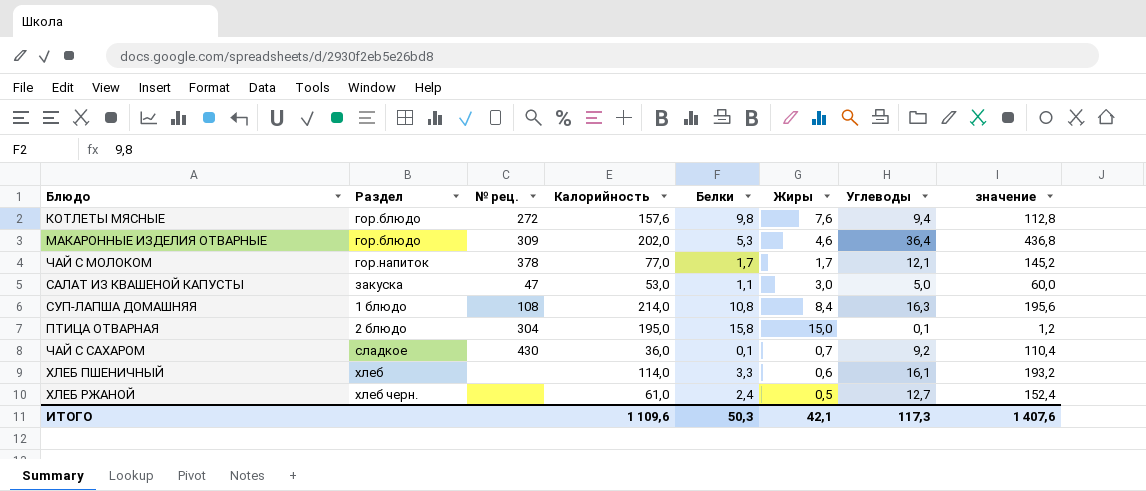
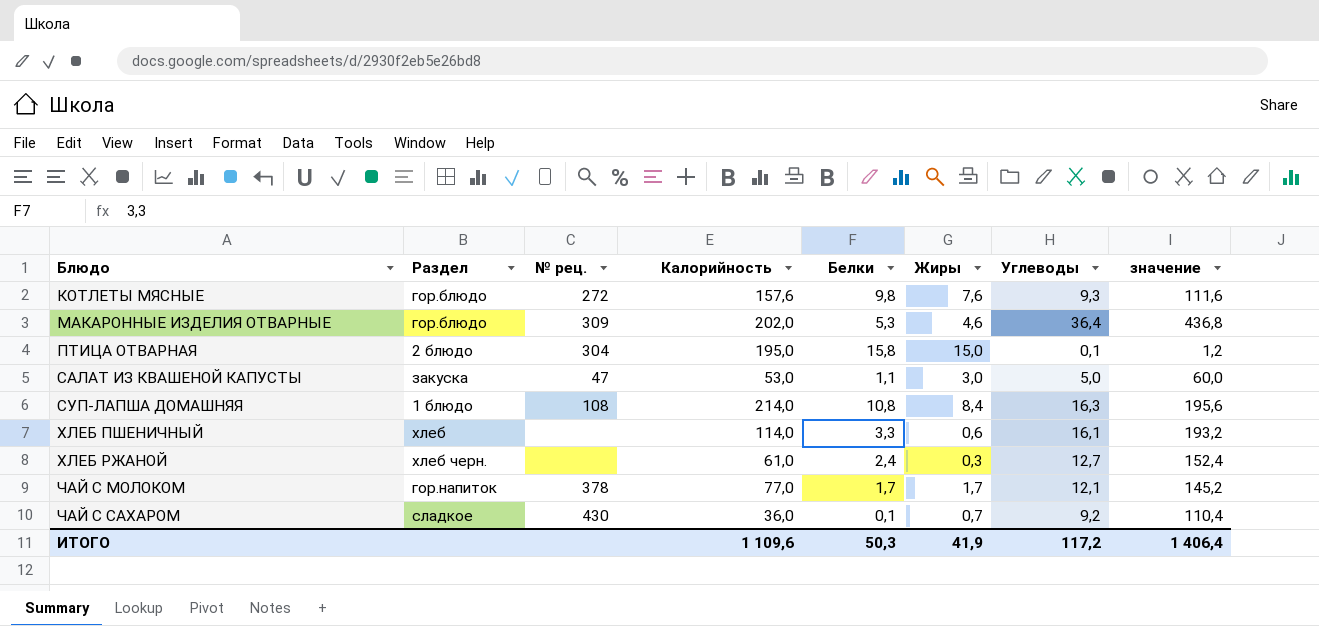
row order: none -> Блюдо ascending
КОТЛЕТЫ МЯСНЫЕ | Углеводы: 9,4 -> 9,3
КОТЛЕТЫ МЯСНЫЕ | значение: 112,8 -> 111,6
ХЛЕБ РЖАНОЙ | Жиры: 0,5 -> 0,3
ИТОГО | Жиры: 42,1 -> 41,9
ИТОГО | Углеводы: 117,3 -> 117,2
ИТОГО | значение: 1 407,6 -> 1 406,4

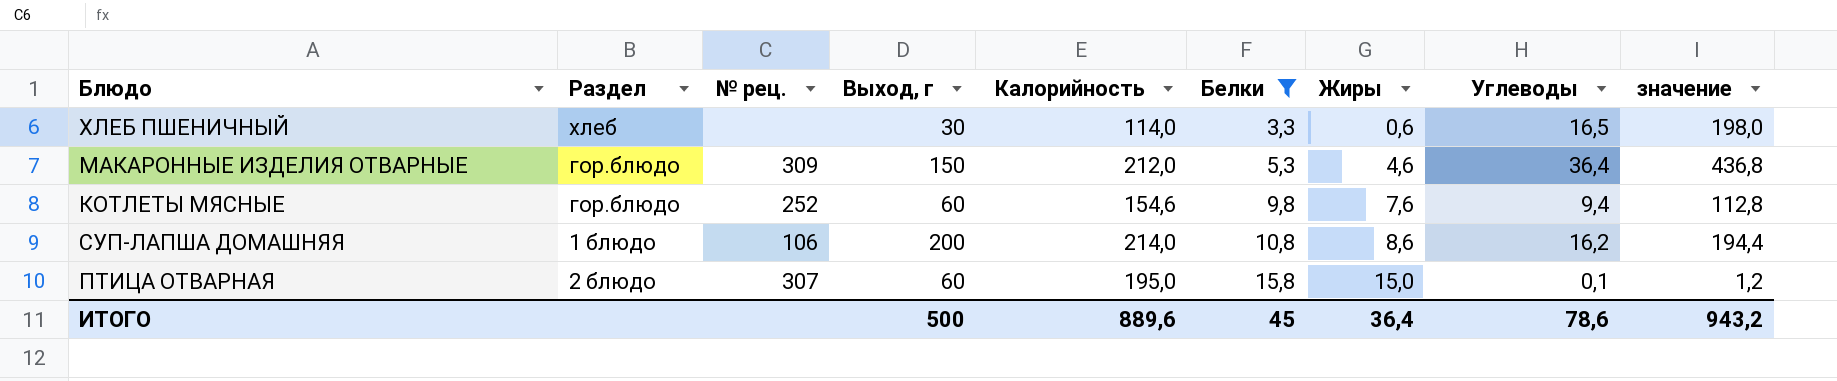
filter: none -> Белки >= 3,3
row order: Блюдо ascending -> Белки ascending
column Выход, г | position: none -> 4
ХЛЕБ ПШЕНИЧНЫЙ | Углеводы: 16,1 -> 16,5
ХЛЕБ ПШЕНИЧНЫЙ | значение: 193,2 -> 198,0
МАКАРОННЫЕ ИЗДЕЛИЯ ОТВАРНЫЕ | Калорийность: 202,0 -> 212,0
КОТЛЕТЫ МЯСНЫЕ | № рец.: 272 -> 252
КОТЛЕТЫ МЯСНЫЕ | Калорийность: 157,6 -> 154,6
КОТЛЕТЫ МЯСНЫЕ | Углеводы: 9,3 -> 9,4
КОТЛЕТЫ МЯСНЫЕ | значение: 111,6 -> 112,8
СУП-ЛАПША ДОМАШНЯЯ | № рец.: 108 -> 106
СУП-ЛАПША ДОМАШНЯЯ | Жиры: 8,4 -> 8,6
СУП-ЛАПША ДОМАШНЯЯ | Углеводы: 16,3 -> 16,2
СУП-ЛАПША ДОМАШНЯЯ | значение: 195,6 -> 194,4
ПТИЦА ОТВАРНАЯ | № рец.: 304 -> 307
ИТОГО | Калорийность: 1 109,6 -> 889,6
ИТОГО | Белки: 50,3 -> 45
ИТОГО | Жиры: 41,9 -> 36,4
ИТОГО | Углеводы: 117,2 -> 78,6
ИТОГО | значение: 1 406,4 -> 943,2

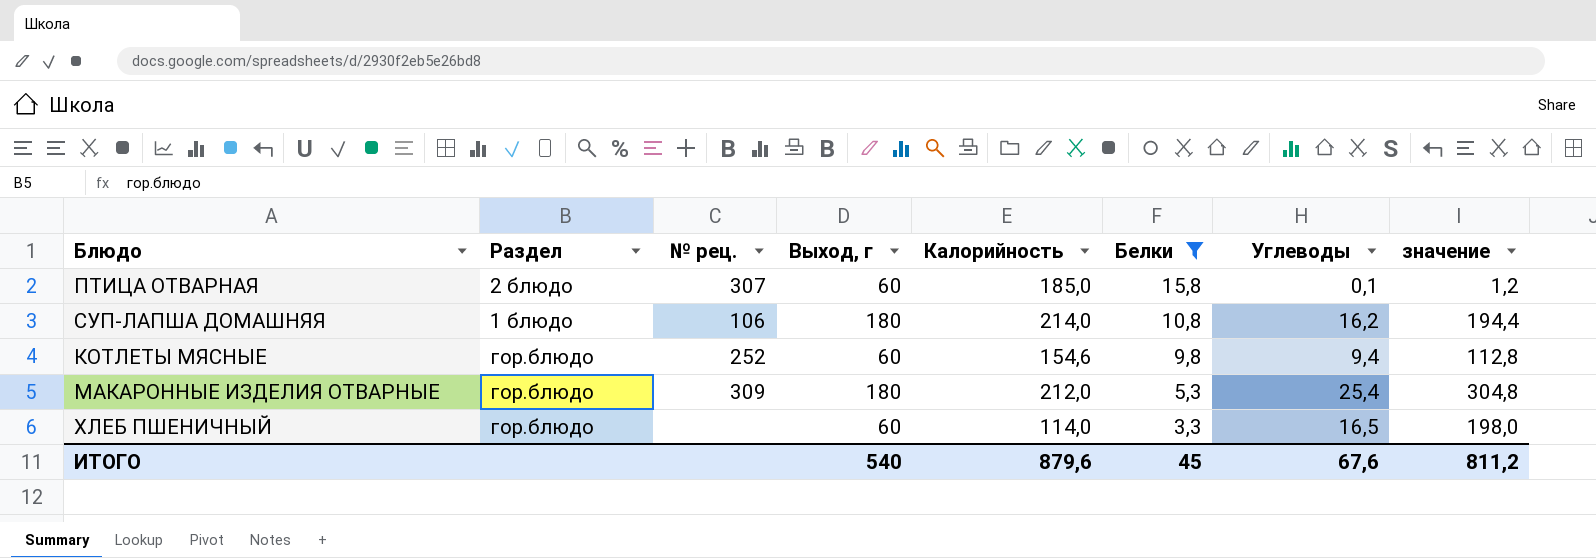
row order: Белки ascending -> Белки descending
column Жиры | position: 7 -> none
ПТИЦА ОТВАРНАЯ | Калорийность: 195,0 -> 185,0
СУП-ЛАПША ДОМАШНЯЯ | Выход, г: 200 -> 180
МАКАРОННЫЕ ИЗДЕЛИЯ ОТВАРНЫЕ | Выход, г: 150 -> 180
МАКАРОННЫЕ ИЗДЕЛИЯ ОТВАРНЫЕ | Углеводы: 36,4 -> 25,4
МАКАРОННЫЕ ИЗДЕЛИЯ ОТВАРНЫЕ | значение: 436,8 -> 304,8
ХЛЕБ ПШЕНИЧНЫЙ | Раздел: хлеб -> гор.блюдо
ХЛЕБ ПШЕНИЧНЫЙ | Выход, г: 30 -> 60
ИТОГО | Выход, г: 500 -> 540
ИТОГО | Калорийность: 889,6 -> 879,6
ИТОГО | Углеводы: 78,6 -> 67,6
ИТОГО | значение: 943,2 -> 811,2

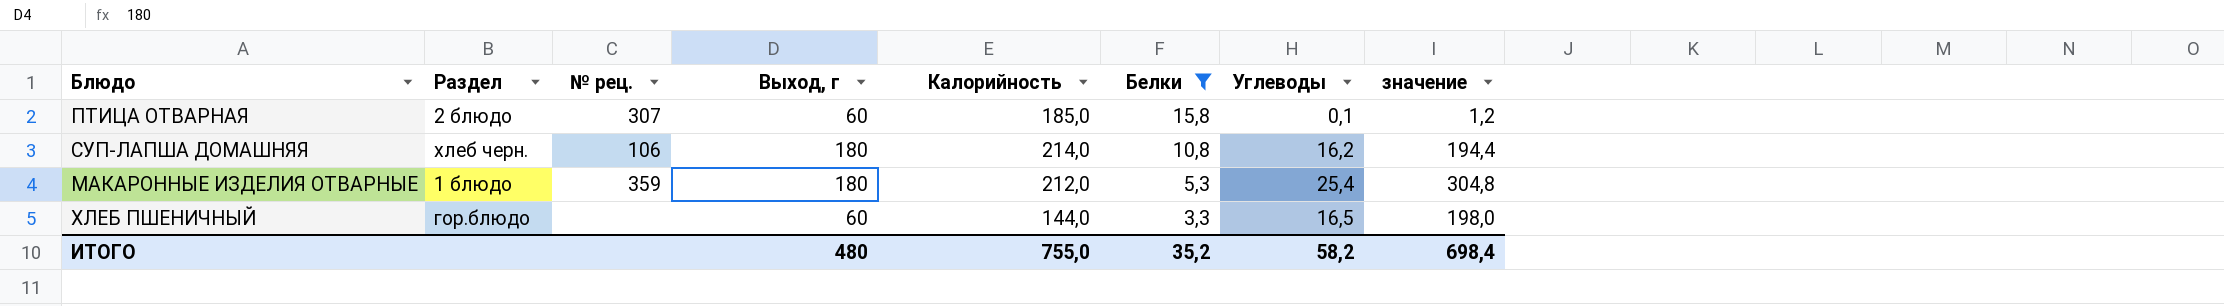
row КОТЛЕТЫ МЯСНЫЕ: гор.блюдо | 252 | 60 | 154,6 | 9,8 | 9,4 | 112,8 -> none
СУП-ЛАПША ДОМАШНЯЯ | Раздел: 1 блюдо -> хлеб черн.
МАКАРОННЫЕ ИЗДЕЛИЯ ОТВАРНЫЕ | Раздел: гор.блюдо -> 1 блюдо
МАКАРОННЫЕ ИЗДЕЛИЯ ОТВАРНЫЕ | № рец.: 309 -> 359
ХЛЕБ ПШЕНИЧНЫЙ | Калорийность: 114,0 -> 144,0
ИТОГО | Выход, г: 540 -> 480
ИТОГО | Калорийность: 879,6 -> 755,0
ИТОГО | Белки: 45 -> 35,2
ИТОГО | Углеводы: 67,6 -> 58,2
ИТОГО | значение: 811,2 -> 698,4

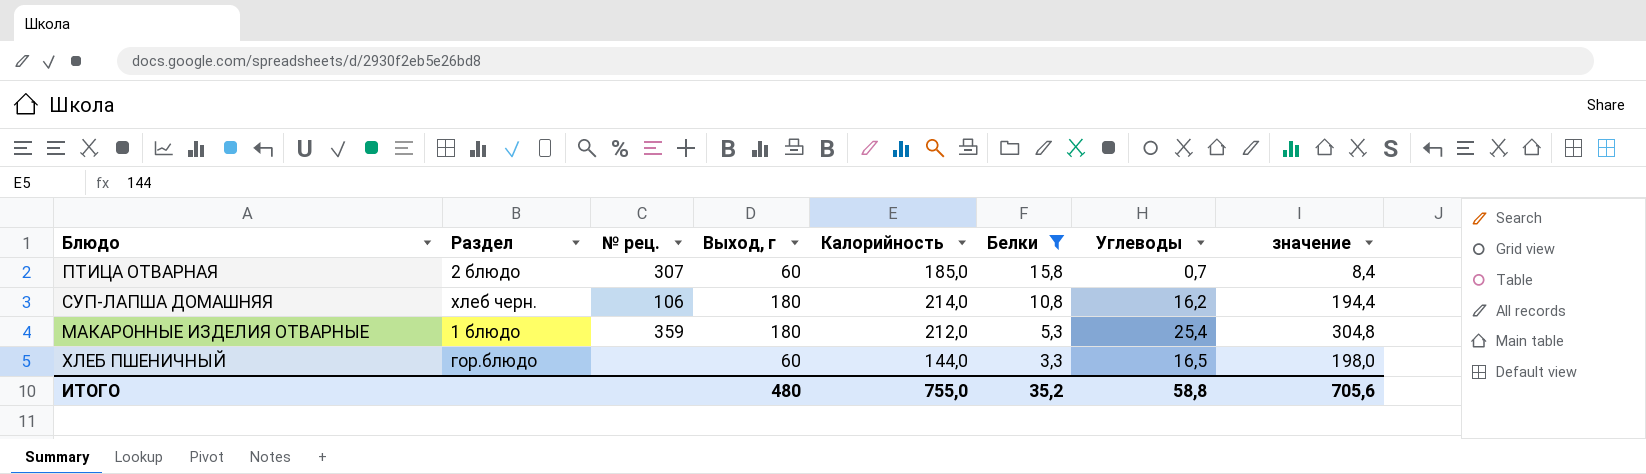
ПТИЦА ОТВАРНАЯ | Углеводы: 0,1 -> 0,7
ПТИЦА ОТВАРНАЯ | значение: 1,2 -> 8,4
ИТОГО | Углеводы: 58,2 -> 58,8
ИТОГО | значение: 698,4 -> 705,6

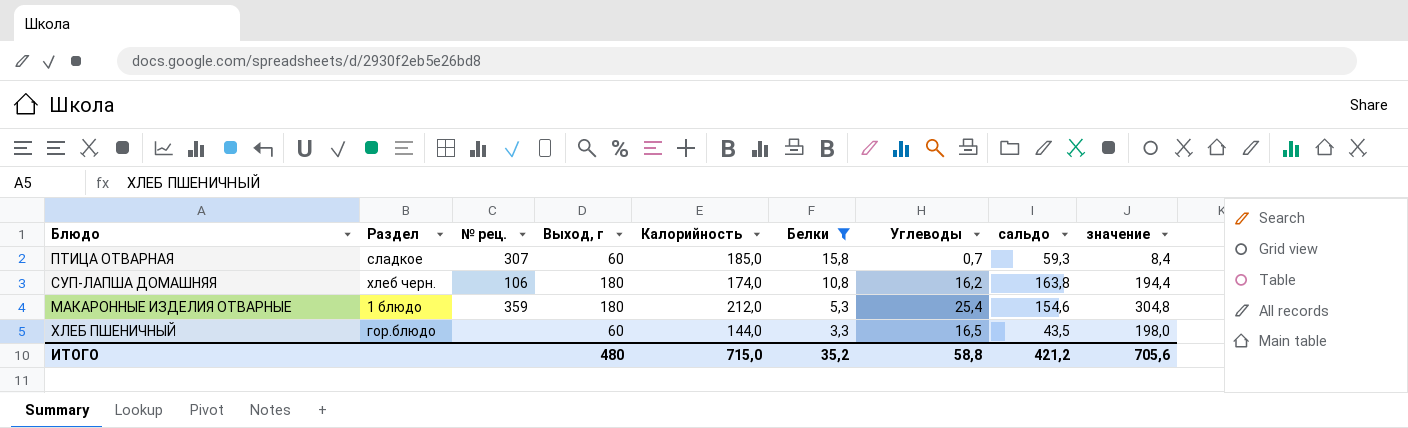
column сальдо | formula: none -> [Выход, г] - [Углеводы]
ПТИЦА ОТВАРНАЯ | Раздел: 2 блюдо -> сладкое
СУП-ЛАПША ДОМАШНЯЯ | Калорийность: 214,0 -> 174,0
ИТОГО | Калорийность: 755,0 -> 715,0

